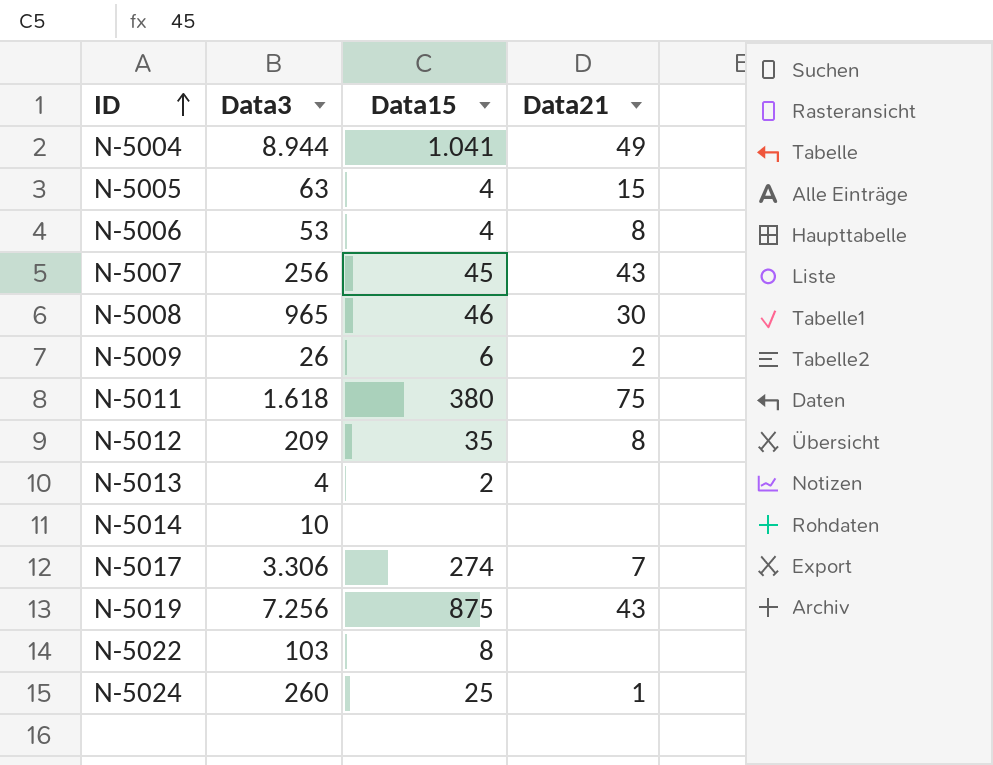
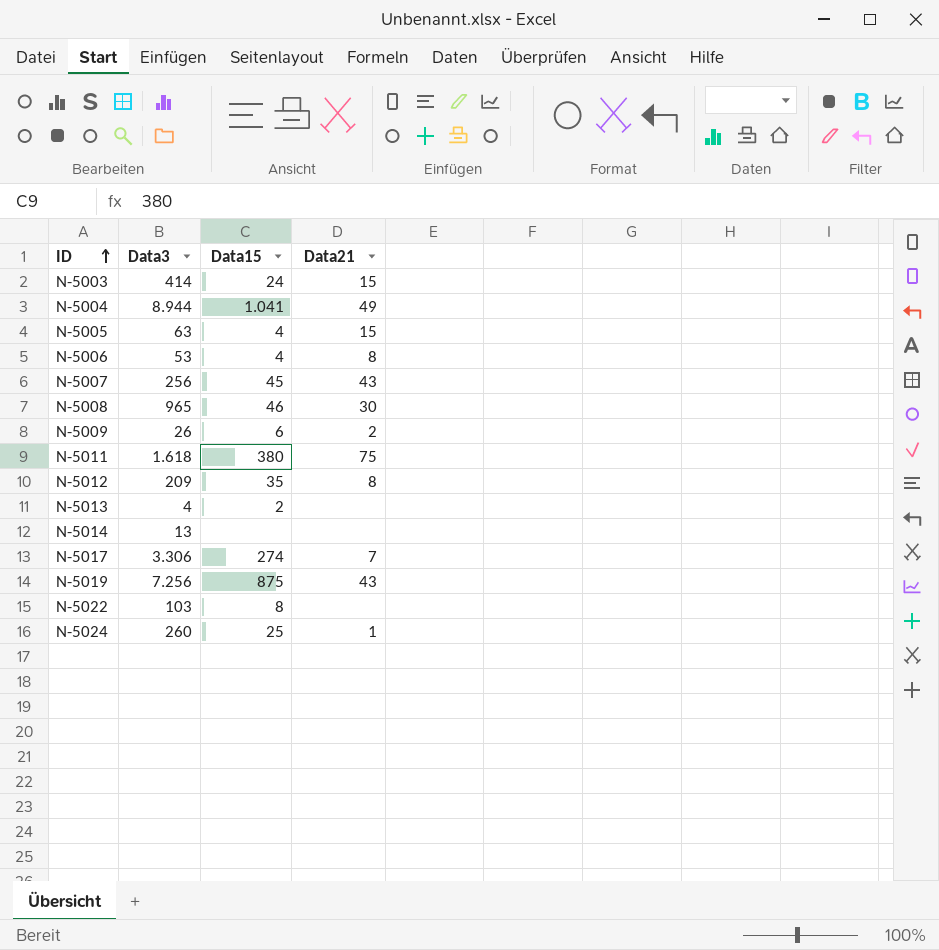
row N-5003: none -> 414 | 24 | 15
N-5014 | Data3: 10 -> 13

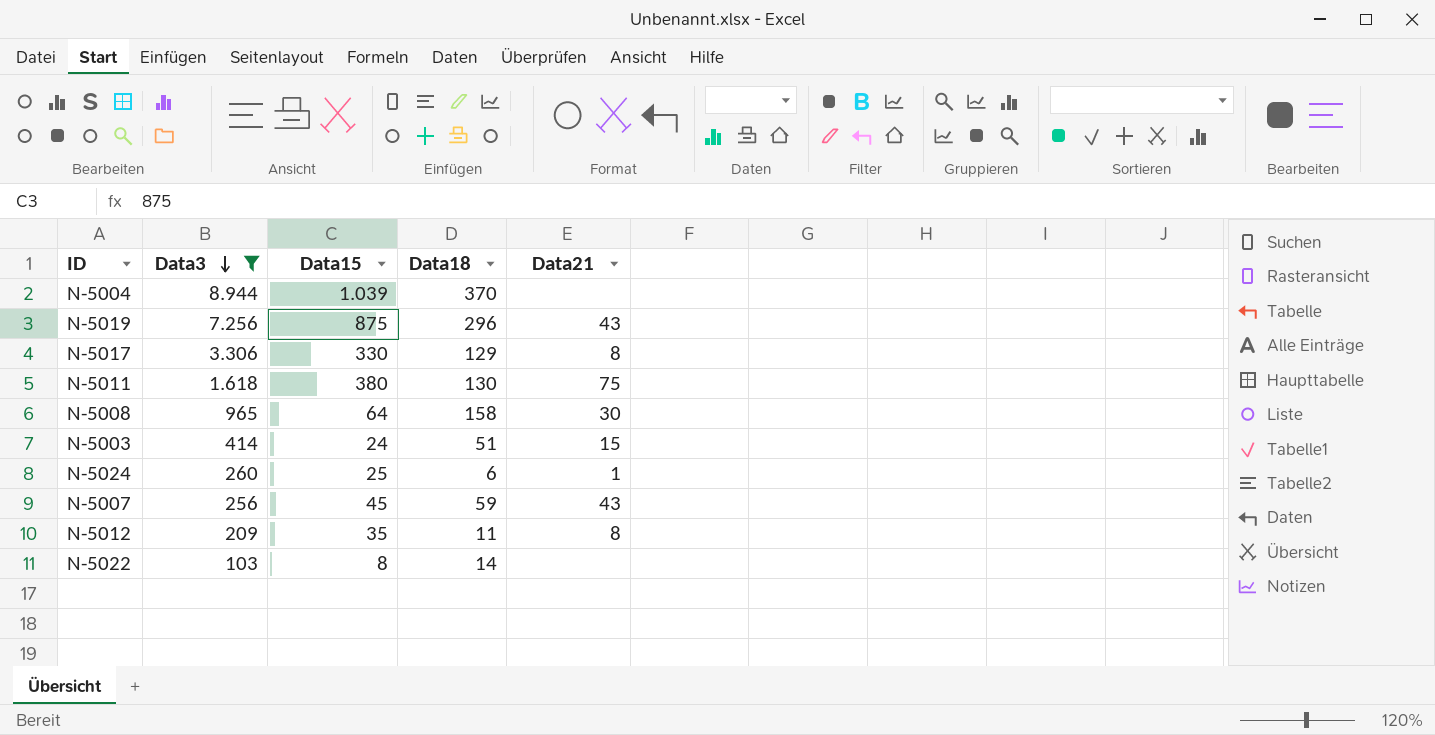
filter: none -> Data3 >= 103
row order: ID ascending -> Data3 descending
column Data18 | position: none -> 4
N-5004 | Data15: 1.041 -> 1.039
N-5004 | Data21: 49 -> none
N-5017 | Data15: 274 -> 330
N-5017 | Data21: 7 -> 8
N-5008 | Data15: 46 -> 64

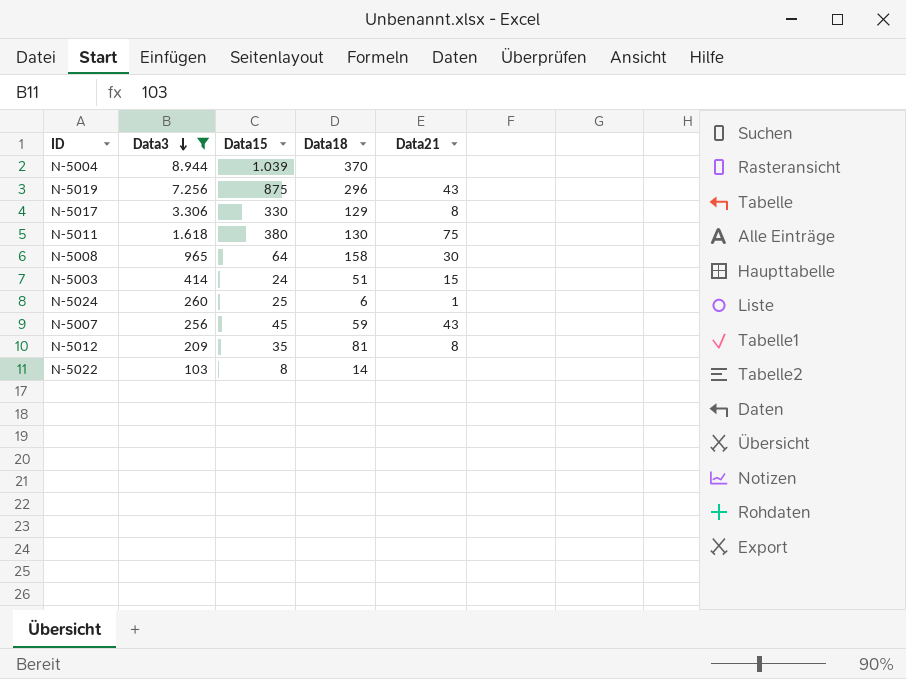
N-5012 | Data18: 11 -> 81

